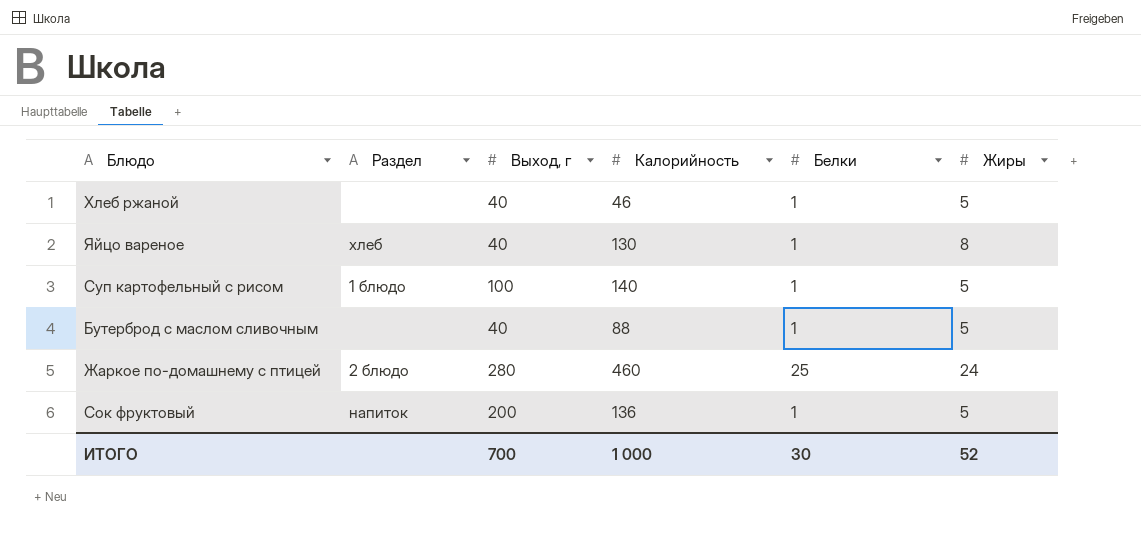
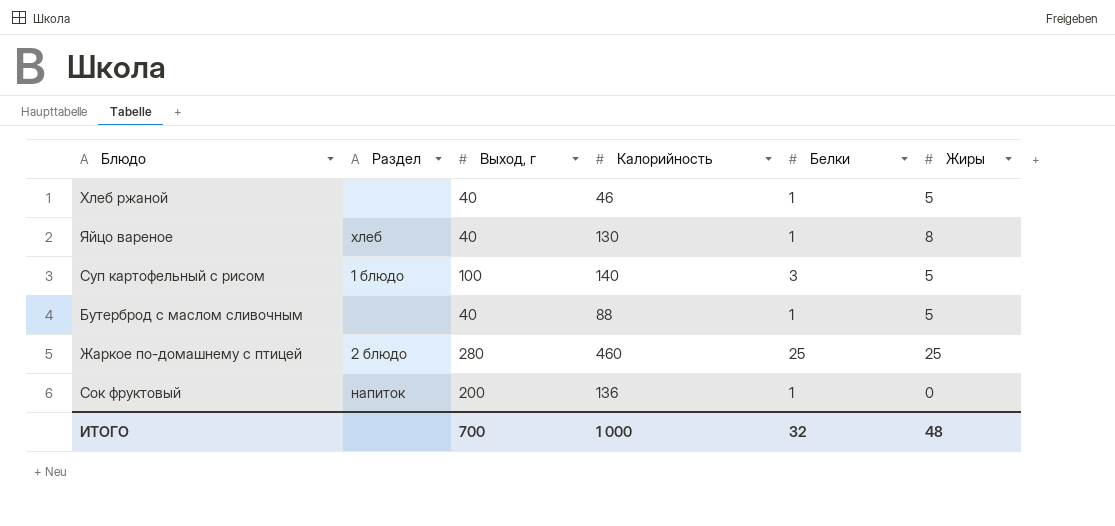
Суп картофельный с рисом | Белки: 1 -> 3
Жаркое по-домашнему с птицей | Жиры: 24 -> 25
Сок фруктовый | Жиры: 5 -> 0
ИТОГО | Белки: 30 -> 32
ИТОГО | Жиры: 52 -> 48

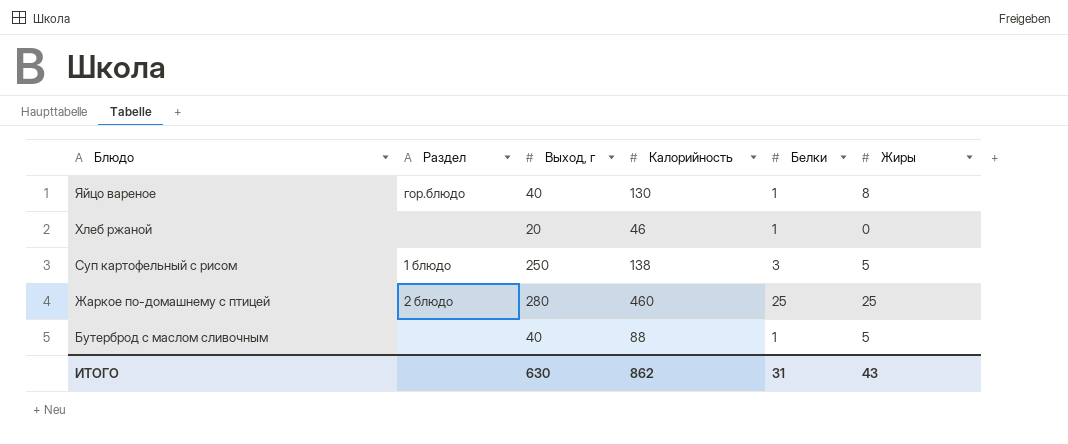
row order: none -> Блюдо descending
row Сок фруктовый: напиток | 200 | 136 | 1 | 0 -> none
Яйцо вареное | Раздел: хлеб -> гор.блюдо
Хлеб ржаной | Выход, г: 40 -> 20
Хлеб ржаной | Жиры: 5 -> 0
Суп картофельный с рисом | Выход, г: 100 -> 250
Суп картофельный с рисом | Калорийность: 140 -> 138
ИТОГО | Выход, г: 700 -> 630
ИТОГО | Калорийность: 1 000 -> 862
ИТОГО | Белки: 32 -> 31
ИТОГО | Жиры: 48 -> 43

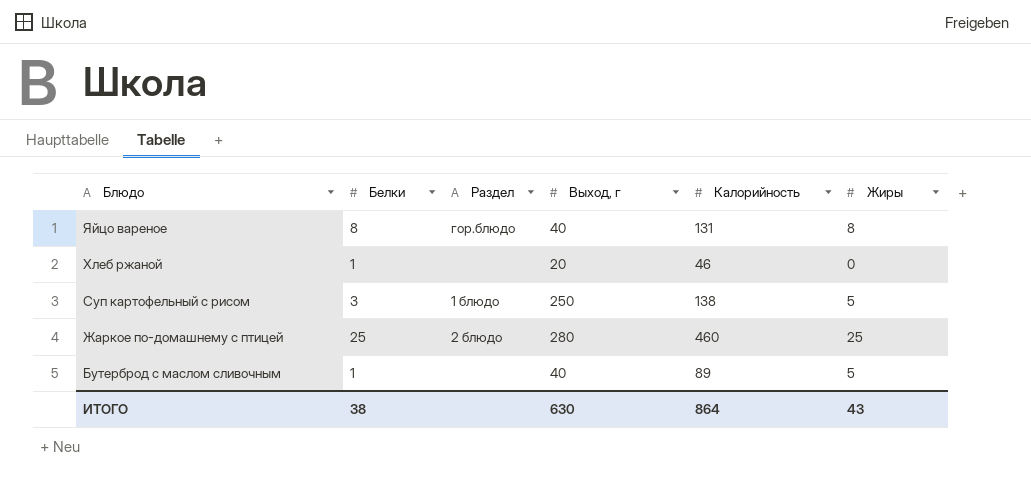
column Белки | position: 5 -> 2
Яйцо вареное | Белки: 1 -> 8
Яйцо вареное | Калорийность: 130 -> 131
Бутерброд с маслом сливочным | Калорийность: 88 -> 89
ИТОГО | Белки: 31 -> 38
ИТОГО | Калорийность: 862 -> 864

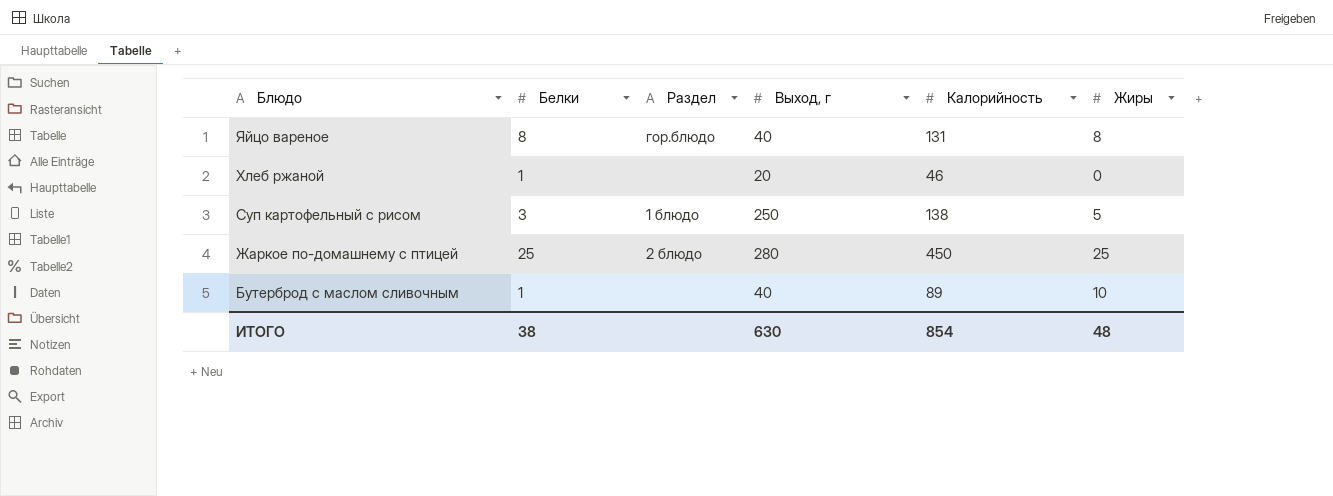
Жаркое по-домашнему с птицей | Калорийность: 460 -> 450
Бутерброд с маслом сливочным | Жиры: 5 -> 10
ИТОГО | Калорийность: 864 -> 854
ИТОГО | Жиры: 43 -> 48

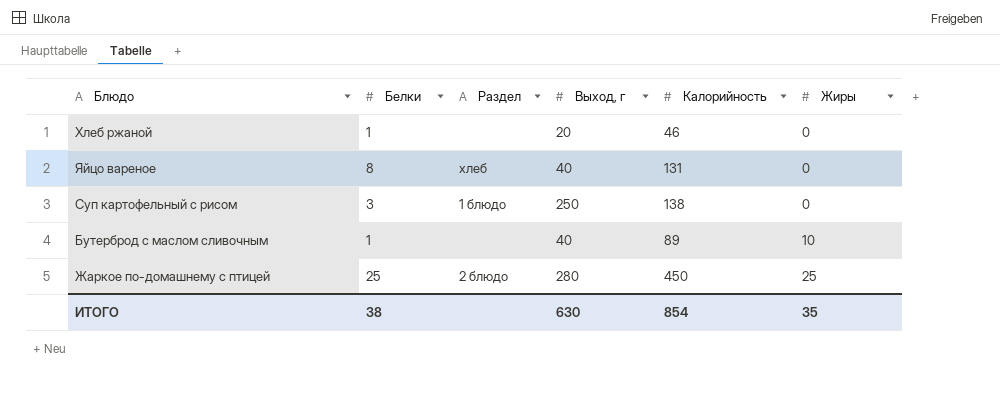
row order: Блюдо descending -> Жиры ascending
Яйцо вареное | Раздел: гор.блюдо -> хлеб
Яйцо вареное | Жиры: 8 -> 0
Суп картофельный с рисом | Жиры: 5 -> 0
ИТОГО | Жиры: 48 -> 35

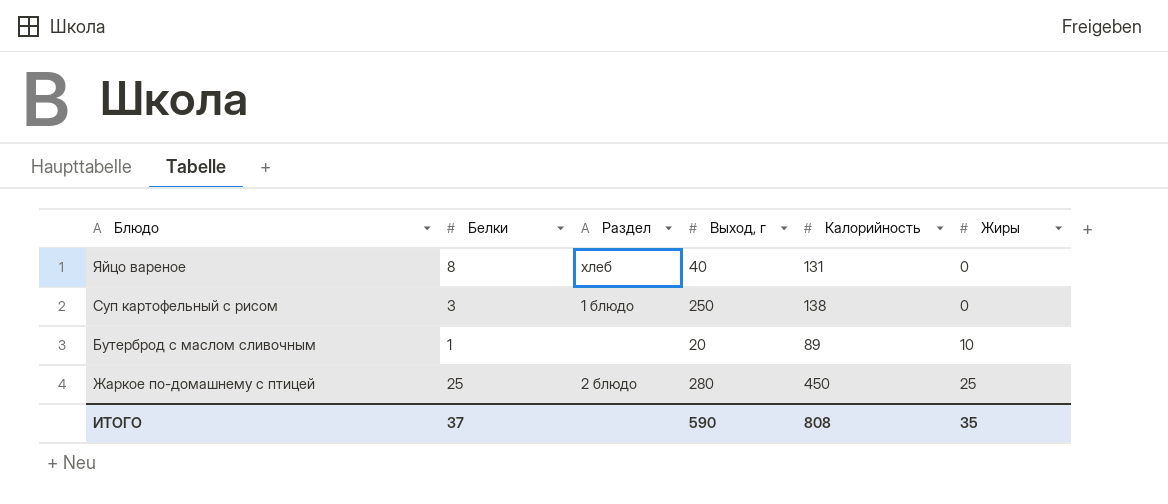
row Хлеб ржаной: 1 | none | 20 | 46 | 0 -> none
Бутерброд с маслом сливочным | Выход, г: 40 -> 20
ИТОГО | Белки: 38 -> 37
ИТОГО | Выход, г: 630 -> 590
ИТОГО | Калорийность: 854 -> 808

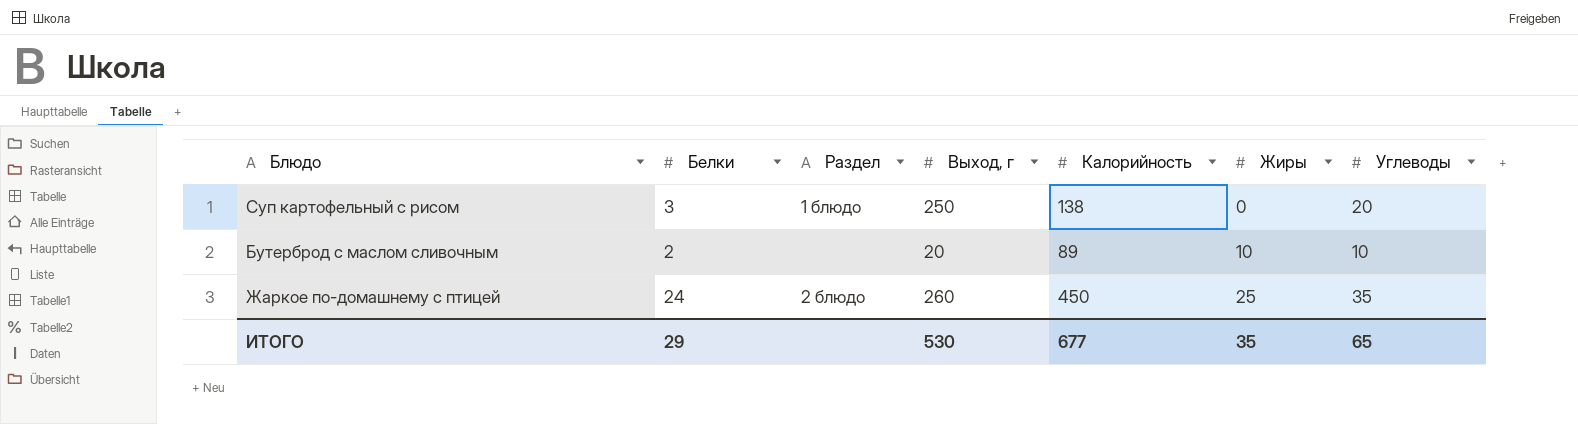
column Углеводы | position: none -> 7
row Яйцо вареное: 8 | хлеб | 40 | 131 | 0 -> none
Бутерброд с маслом сливочным | Белки: 1 -> 2
Жаркое по-домашнему с птицей | Белки: 25 -> 24
Жаркое по-домашнему с птицей | Выход, г: 280 -> 260
ИТОГО | Белки: 37 -> 29
ИТОГО | Выход, г: 590 -> 530
ИТОГО | Калорийность: 808 -> 677

